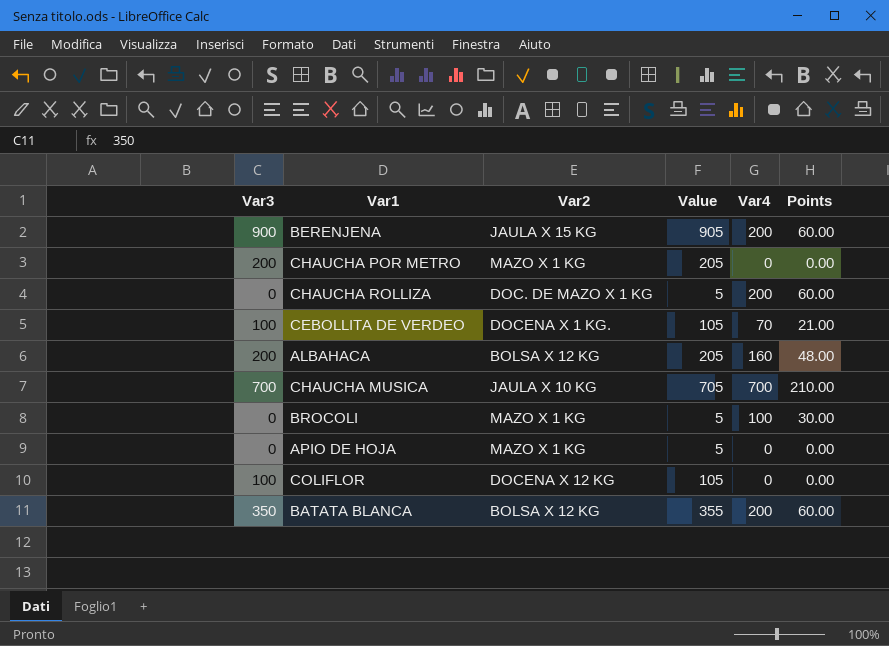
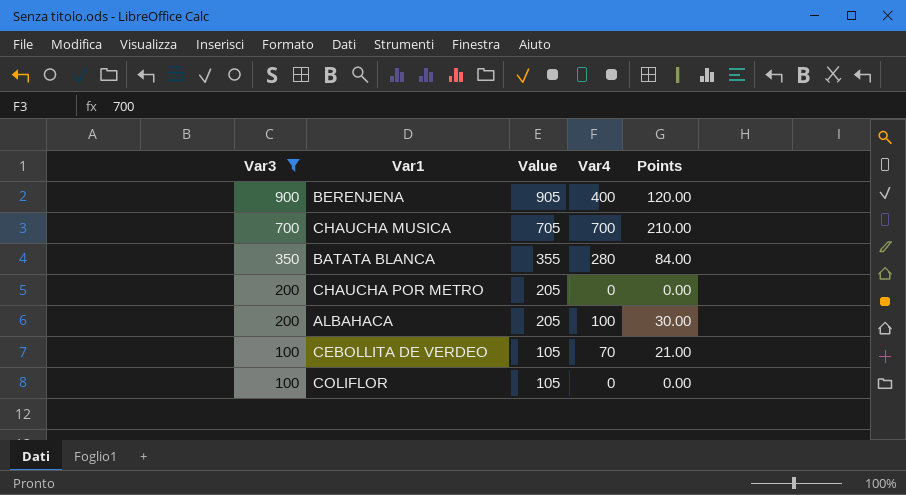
filter: none -> Var3 != 0
row order: none -> Var3 descending
column Var2 | position: 3 -> none
BERENJENA | Var4: 200 -> 400
BERENJENA | Points: 60.00 -> 120.00
BATATA BLANCA | Var4: 200 -> 280
BATATA BLANCA | Points: 60.00 -> 84.00
ALBAHACA | Var4: 160 -> 100
ALBAHACA | Points: 48.00 -> 30.00

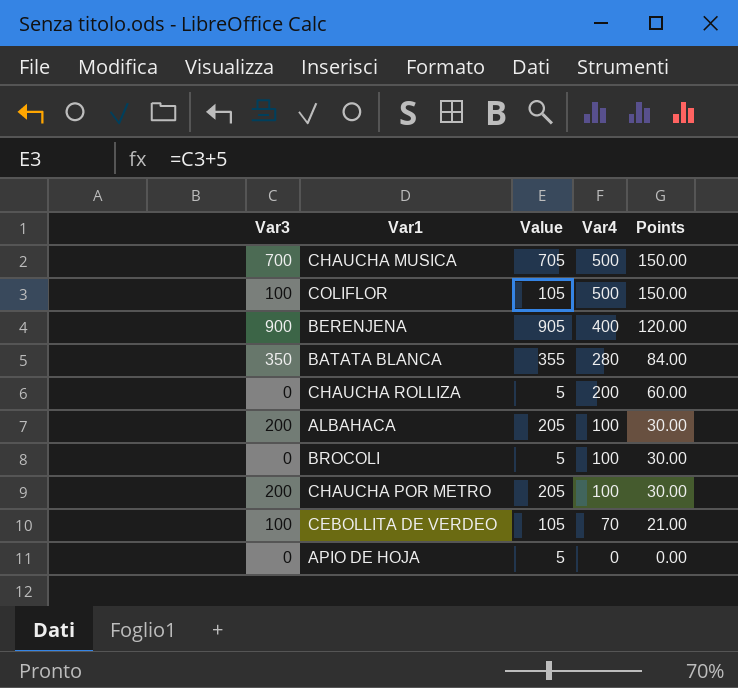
filter: Var3 != 0 -> none
row order: Var3 descending -> Var4 descending
CHAUCHA MUSICA | Var4: 700 -> 500
CHAUCHA MUSICA | Points: 210.00 -> 150.00
COLIFLOR | Var4: 0 -> 500
COLIFLOR | Points: 0.00 -> 150.00
CHAUCHA POR METRO | Var4: 0 -> 100
CHAUCHA POR METRO | Points: 0.00 -> 30.00

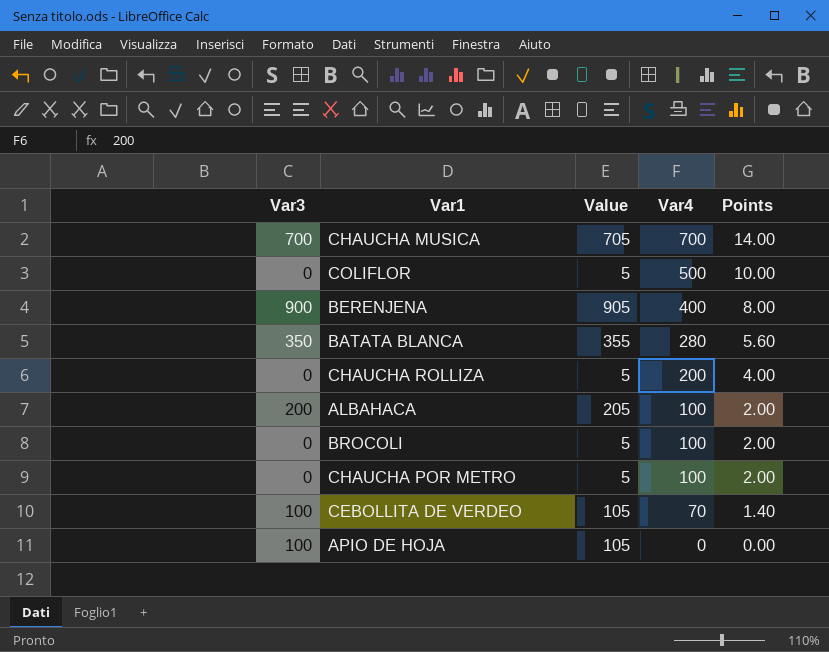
column Points | formula: [Var4] * 0.3 -> [Var4] * 0.02
CHAUCHA MUSICA | Var4: 500 -> 700
COLIFLOR | Var3: 100 -> 0
COLIFLOR | Value: 105 -> 5
CHAUCHA POR METRO | Var3: 200 -> 0
CHAUCHA POR METRO | Value: 205 -> 5
APIO DE HOJA | Var3: 0 -> 100
APIO DE HOJA | Value: 5 -> 105

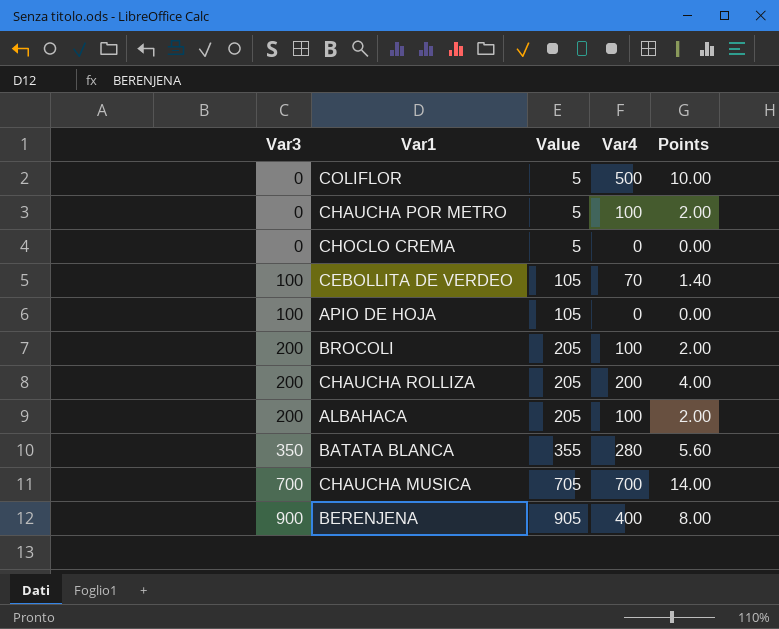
row order: Var4 descending -> Var3 ascending
row CHOCLO CREMA: none -> 0 | 5 | 0 | 0.00
BROCOLI | Var3: 0 -> 200
BROCOLI | Value: 5 -> 205
CHAUCHA ROLLIZA | Var3: 0 -> 200
CHAUCHA ROLLIZA | Value: 5 -> 205

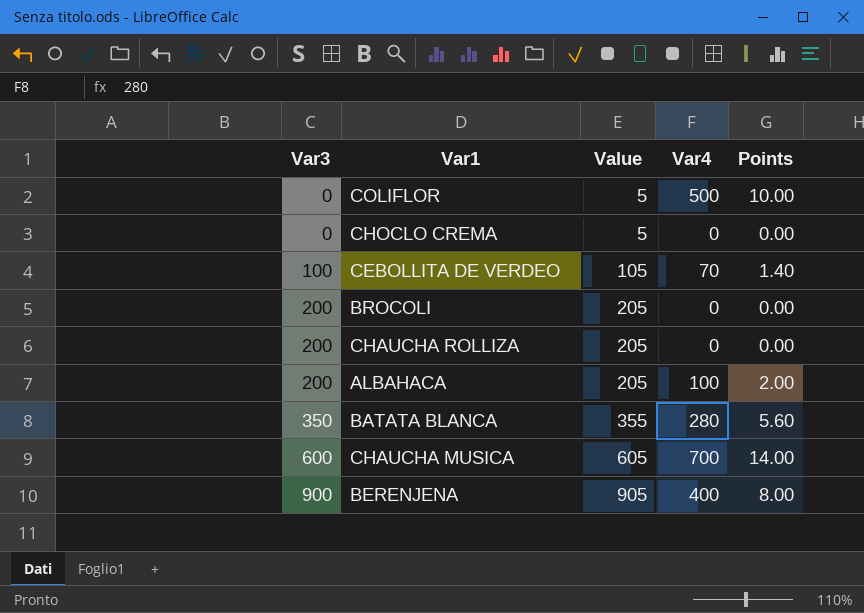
row CHAUCHA POR METRO: 0 | 5 | 100 | 2.00 -> none
row APIO DE HOJA: 100 | 105 | 0 | 0.00 -> none
BROCOLI | Var4: 100 -> 0
BROCOLI | Points: 2.00 -> 0.00
CHAUCHA ROLLIZA | Var4: 200 -> 0
CHAUCHA ROLLIZA | Points: 4.00 -> 0.00
CHAUCHA MUSICA | Var3: 700 -> 600
CHAUCHA MUSICA | Value: 705 -> 605

